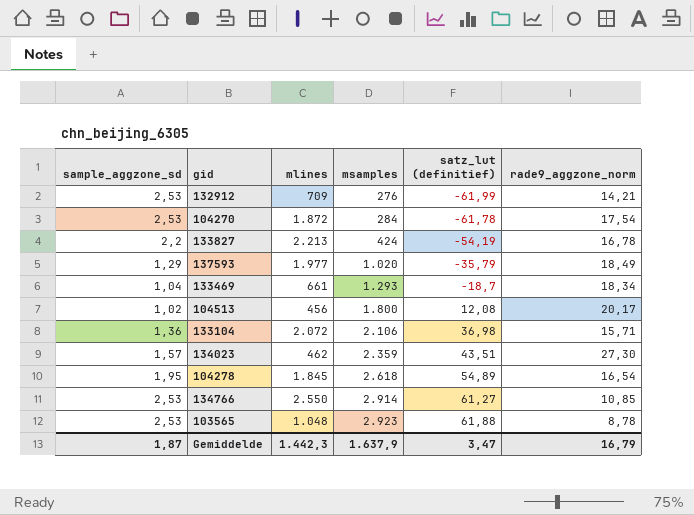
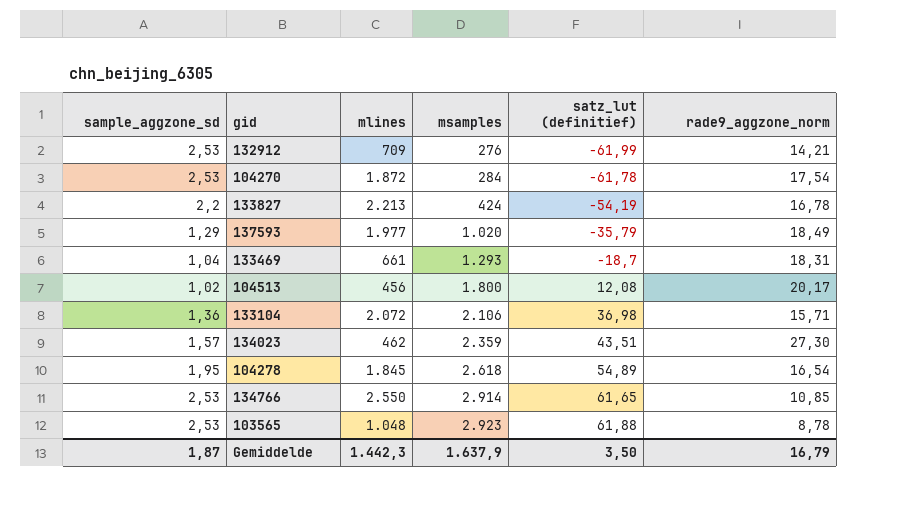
133469 | rade9_aggzone_norm: 18,34 -> 18,31
134766 | satz_lut (definitief): 61,27 -> 61,65
Gemiddelde | satz_lut (definitief): 3,47 -> 3,50

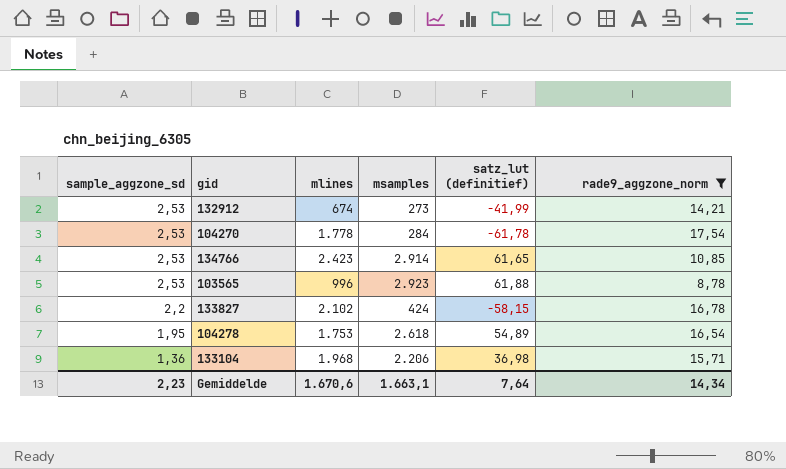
filter: none -> rade9_aggzone_norm <= 17,54
row order: msamples ascending -> sample_aggzone_sd descending
132912 | mlines: 709 -> 674
132912 | msamples: 276 -> 273
132912 | satz_lut (definitief): -61,99 -> -41,99
104270 | mlines: 1.872 -> 1.778
134766 | mlines: 2.550 -> 2.423
103565 | mlines: 1.048 -> 996
133827 | mlines: 2.213 -> 2.102
133827 | satz_lut (definitief): -54,19 -> -58,15
104278 | mlines: 1.845 -> 1.753
133104 | mlines: 2.072 -> 1.968
133104 | msamples: 2.106 -> 2.206
Gemiddelde | sample_aggzone_sd: 1,87 -> 2,23
Gemiddelde | mlines: 1.442,3 -> 1.670,6
Gemiddelde | msamples: 1.637,9 -> 1.663,1
Gemiddelde | satz_lut (definitief): 3,50 -> 7,64
Gemiddelde | rade9_aggzone_norm: 16,79 -> 14,34

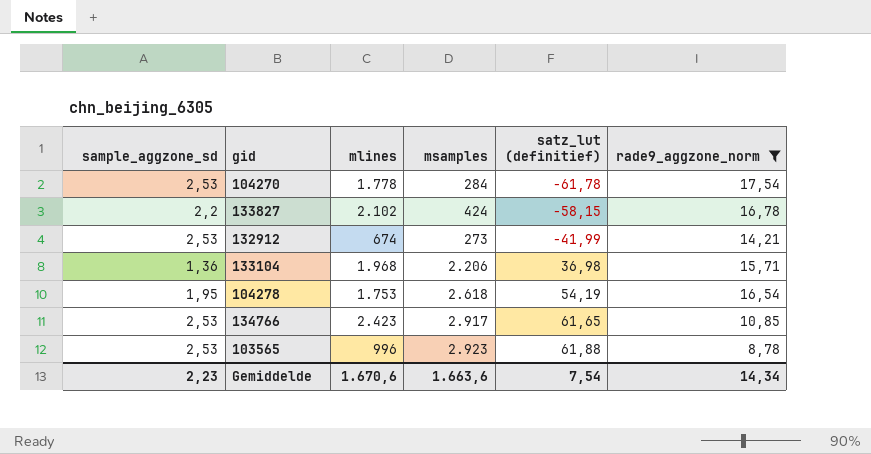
row order: sample_aggzone_sd descending -> satz_lut (definitief) ascending
104278 | satz_lut (definitief): 54,89 -> 54,19
134766 | msamples: 2.914 -> 2.917
Gemiddelde | msamples: 1.663,1 -> 1.663,6
Gemiddelde | satz_lut (definitief): 7,64 -> 7,54

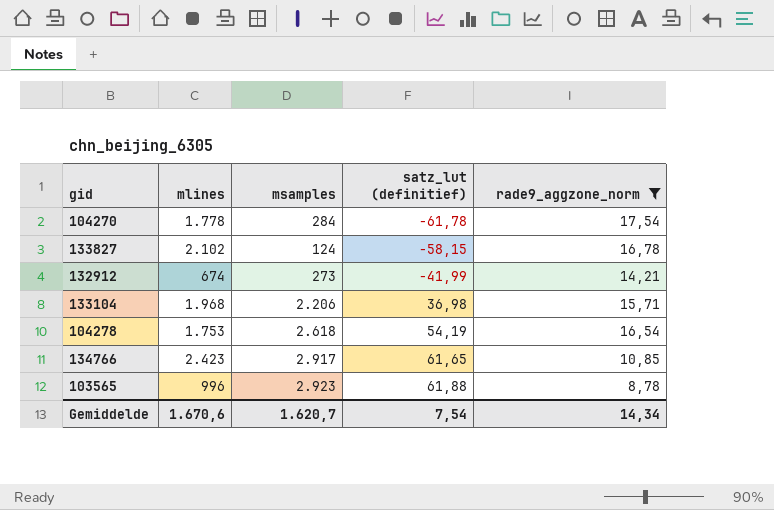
column sample_aggzone_sd | position: 1 -> none
133827 | msamples: 424 -> 124
Gemiddelde | msamples: 1.663,6 -> 1.620,7

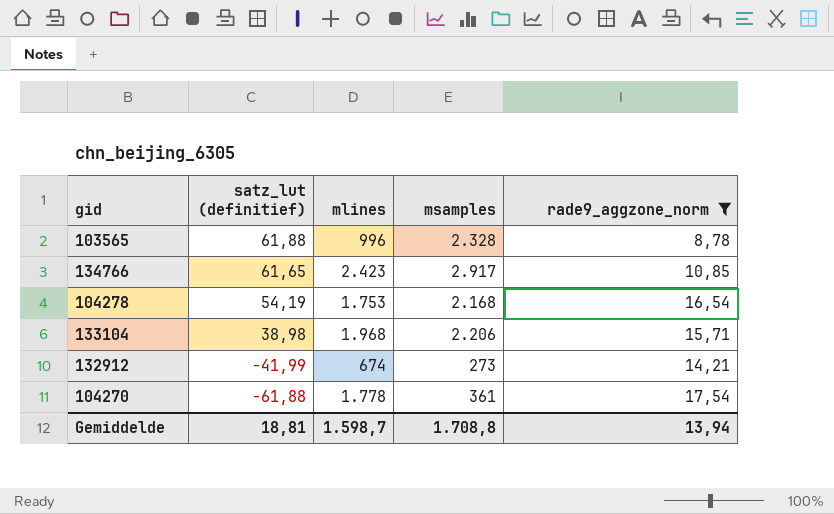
row order: satz_lut (definitief) ascending -> satz_lut (definitief) descending
column satz_lut (definitief) | position: 4 -> 2
row 133827: 2.102 | 124 | -58,15 | 16,78 -> none
103565 | msamples: 2.923 -> 2.328
104278 | msamples: 2.618 -> 2.168
133104 | satz_lut (definitief): 36,98 -> 38,98
104270 | satz_lut (definitief): -61,78 -> -61,88
104270 | msamples: 284 -> 361
Gemiddelde | satz_lut (definitief): 7,54 -> 18,81
Gemiddelde | mlines: 1.670,6 -> 1.598,7
Gemiddelde | msamples: 1.620,7 -> 1.708,8
Gemiddelde | rade9_aggzone_norm: 14,34 -> 13,94

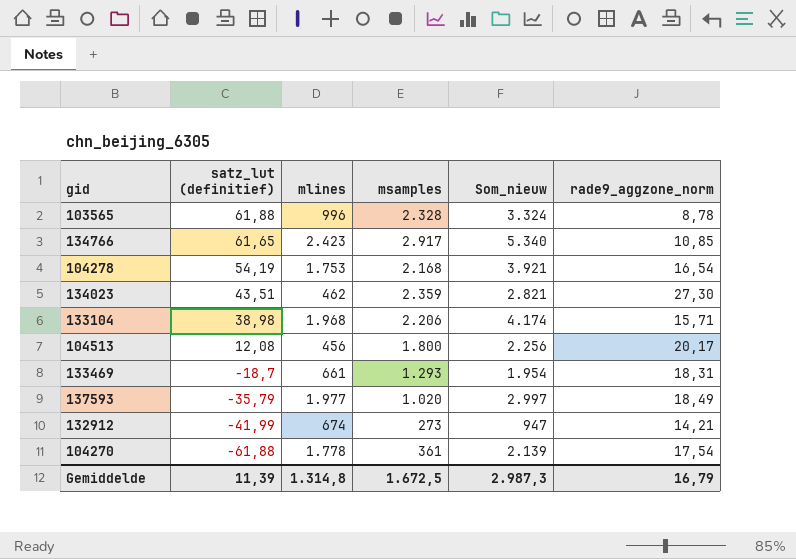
filter: rade9_aggzone_norm <= 17,54 -> none
column Som_nieuw | formula: none -> [mlines] + [msamples]
Gemiddelde | satz_lut (definitief): 18,81 -> 11,39
Gemiddelde | mlines: 1.598,7 -> 1.314,8
Gemiddelde | msamples: 1.708,8 -> 1.672,5
Gemiddelde | rade9_aggzone_norm: 13,94 -> 16,79

